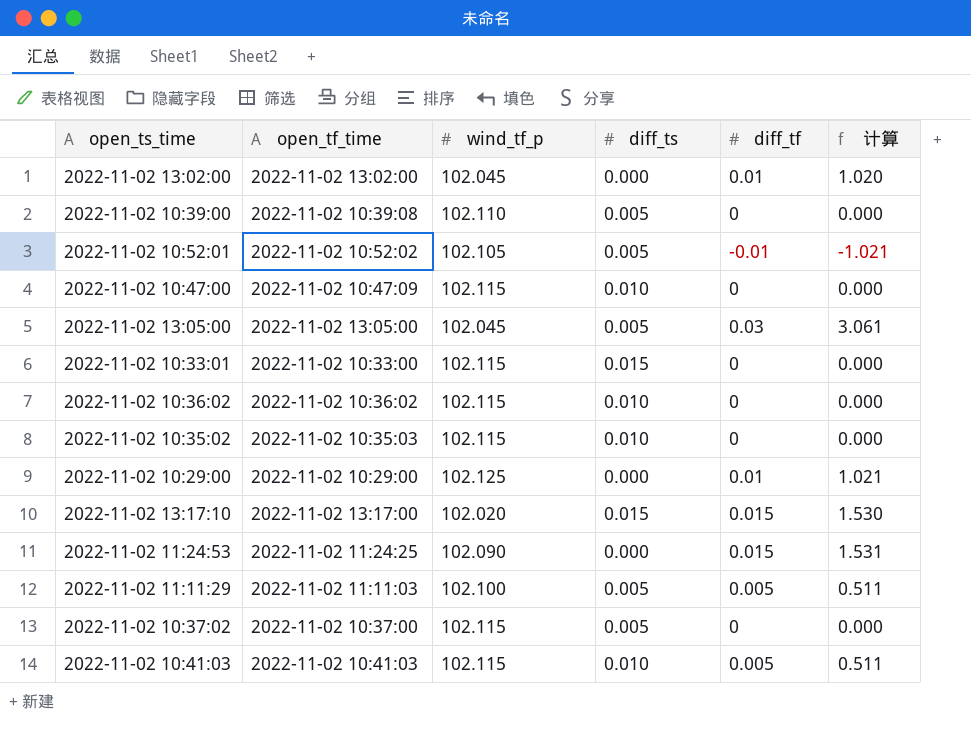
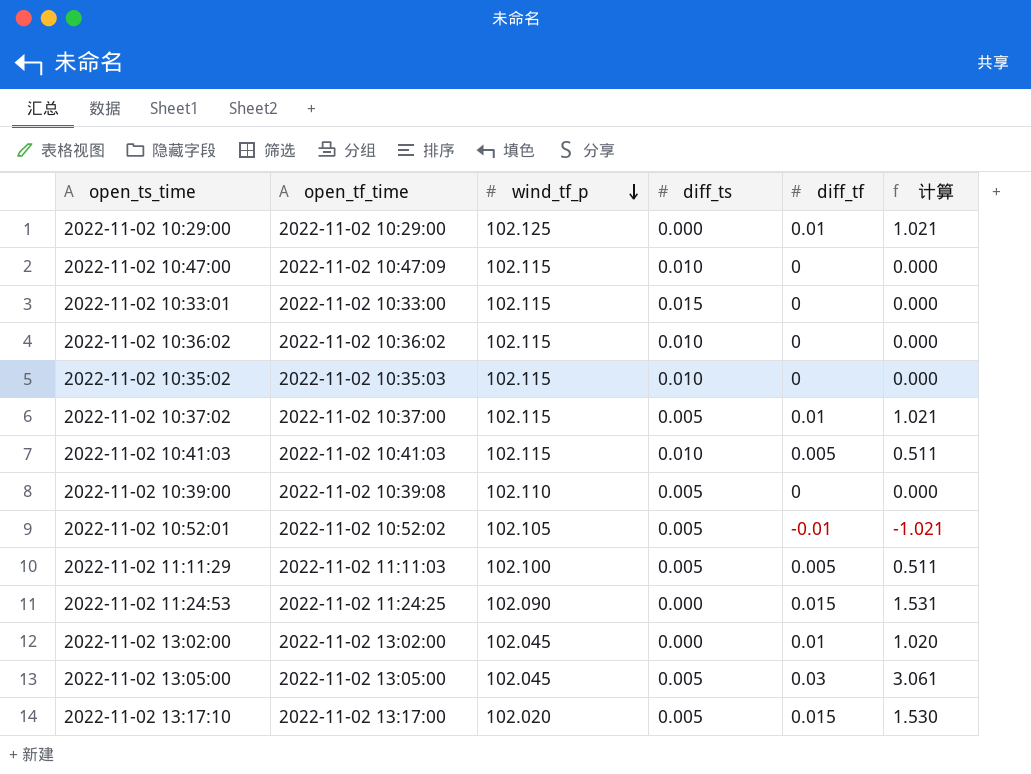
row order: none -> wind_tf_p descending
2022-11-02 10:37:02 | diff_tf: 0 -> 0.01
2022-11-02 10:37:02 | 计算: 0.000 -> 1.021
2022-11-02 13:17:10 | diff_ts: 0.015 -> 0.005

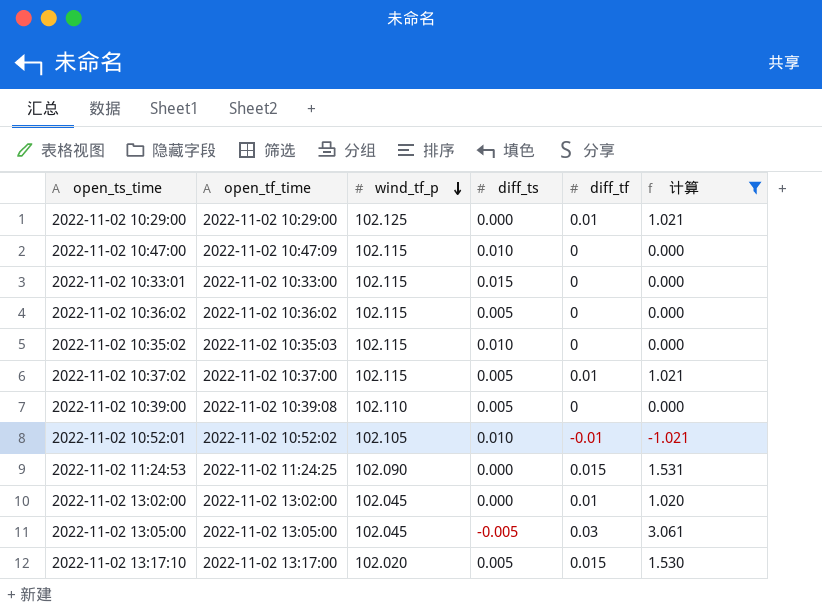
filter: none -> 计算 != 0.511
2022-11-02 10:36:02 | diff_ts: 0.010 -> 0.005
2022-11-02 10:52:01 | diff_ts: 0.005 -> 0.010
2022-11-02 13:05:00 | diff_ts: 0.005 -> -0.005

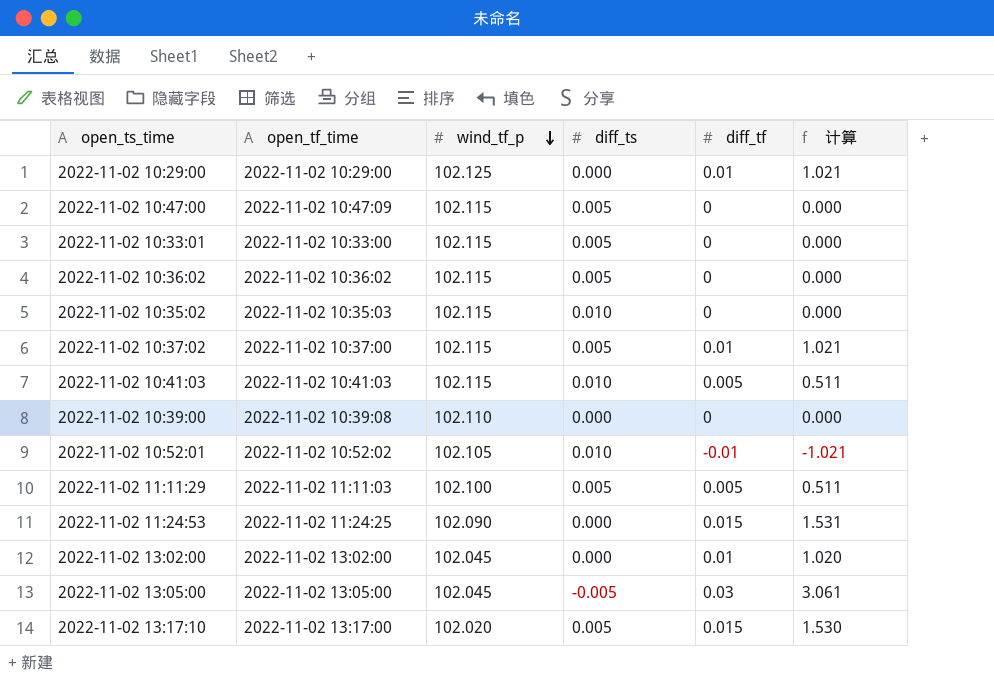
filter: 计算 != 0.511 -> none
2022-11-02 10:47:00 | diff_ts: 0.010 -> 0.005
2022-11-02 10:33:01 | diff_ts: 0.015 -> 0.005
2022-11-02 10:39:00 | diff_ts: 0.005 -> 0.000

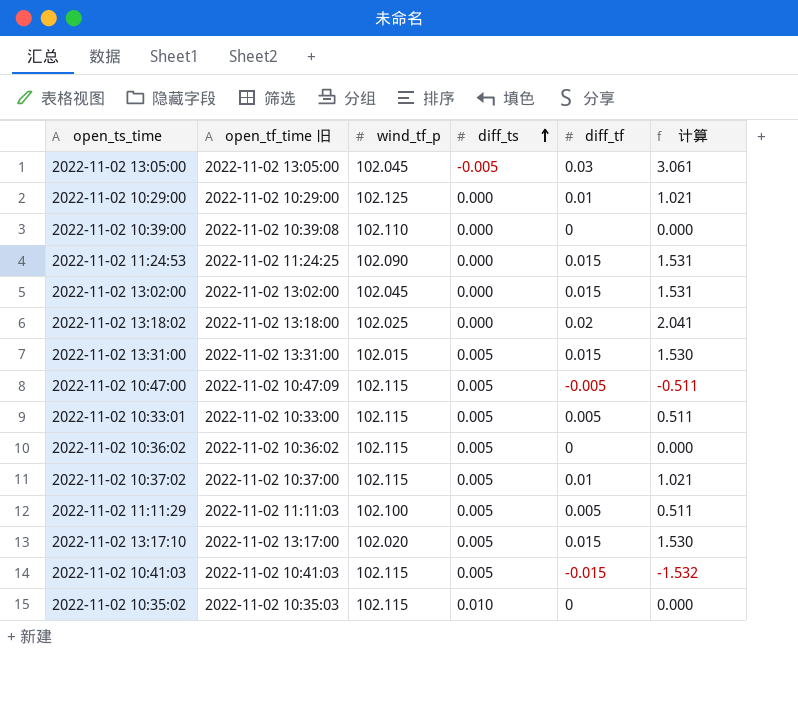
row order: wind_tf_p descending -> diff_ts ascending
column name: open_tf_time -> open_tf_time 旧
row 2022-11-02 10:52:01: 2022-11-02 10:52:02 | 102.105 | 0.010 | -0.01 | -1.021 -> none
2022-11-02 13:02:00 | diff_tf: 0.01 -> 0.015
2022-11-02 13:02:00 | 计算: 1.020 -> 1.531
row 2022-11-02 13:18:02: none -> 2022-11-02 13:18:00 | 102.025 | 0.000 | 0.02 | 2.041
row 2022-11-02 13:31:00: none -> 2022-11-02 13:31:00 | 102.015 | 0.005 | 0.015 | 1.530
2022-11-02 10:47:00 | diff_tf: 0 -> -0.005
2022-11-02 10:47:00 | 计算: 0.000 -> -0.511
2022-11-02 10:33:01 | diff_tf: 0 -> 0.005
2022-11-02 10:33:01 | 计算: 0.000 -> 0.511
2022-11-02 10:41:03 | diff_ts: 0.010 -> 0.005
2022-11-02 10:41:03 | diff_tf: 0.005 -> -0.015
2022-11-02 10:41:03 | 计算: 0.511 -> -1.532

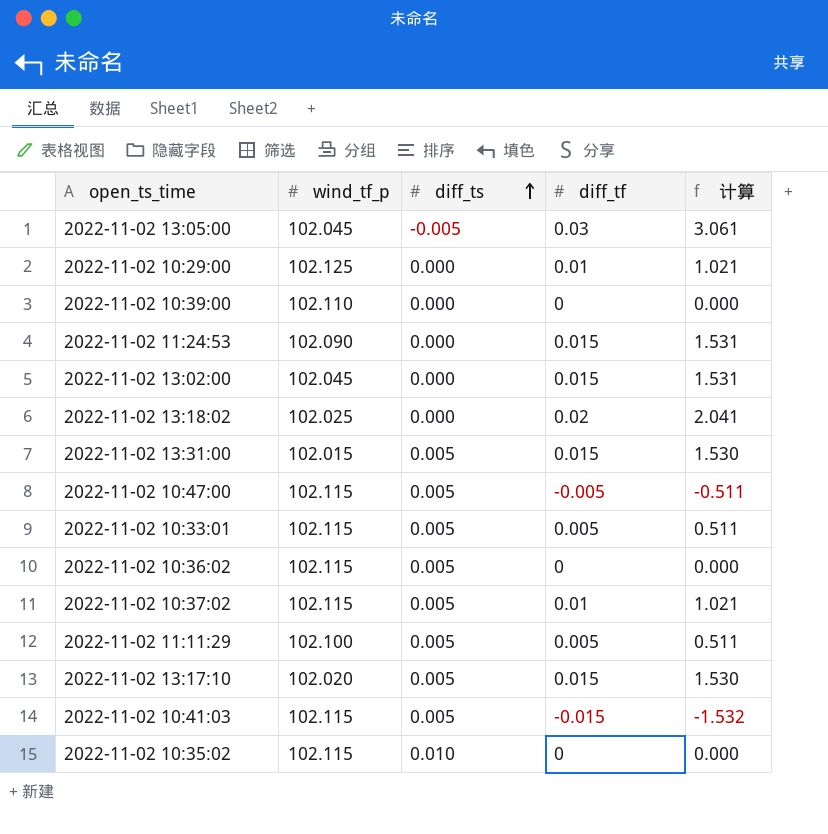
column open_tf_time 旧 | position: 2 -> none

